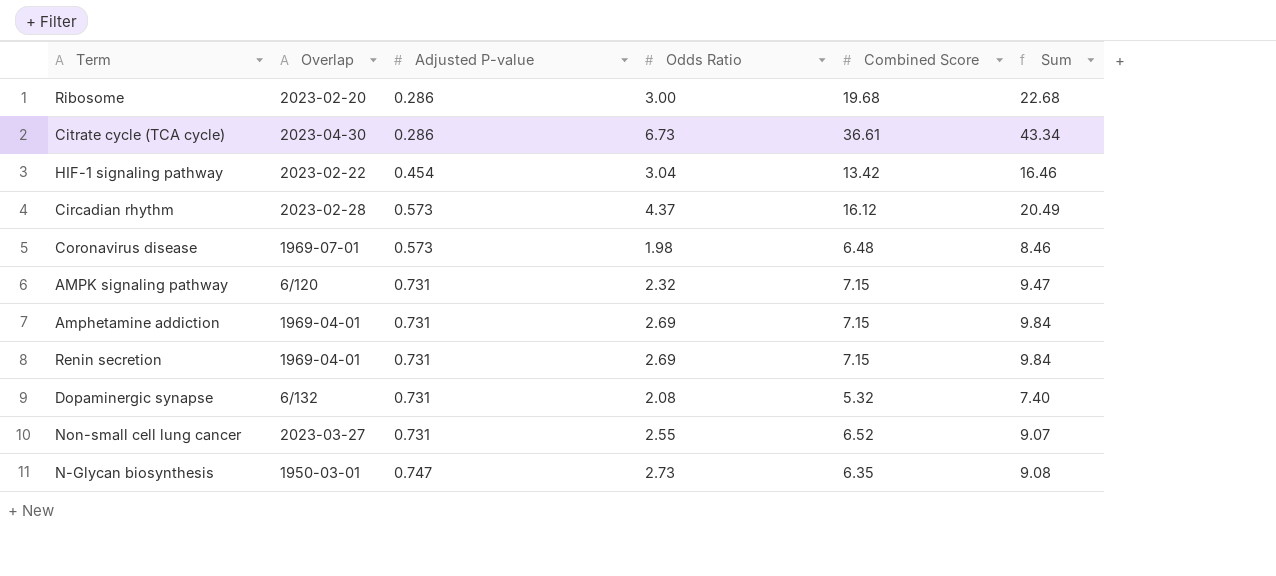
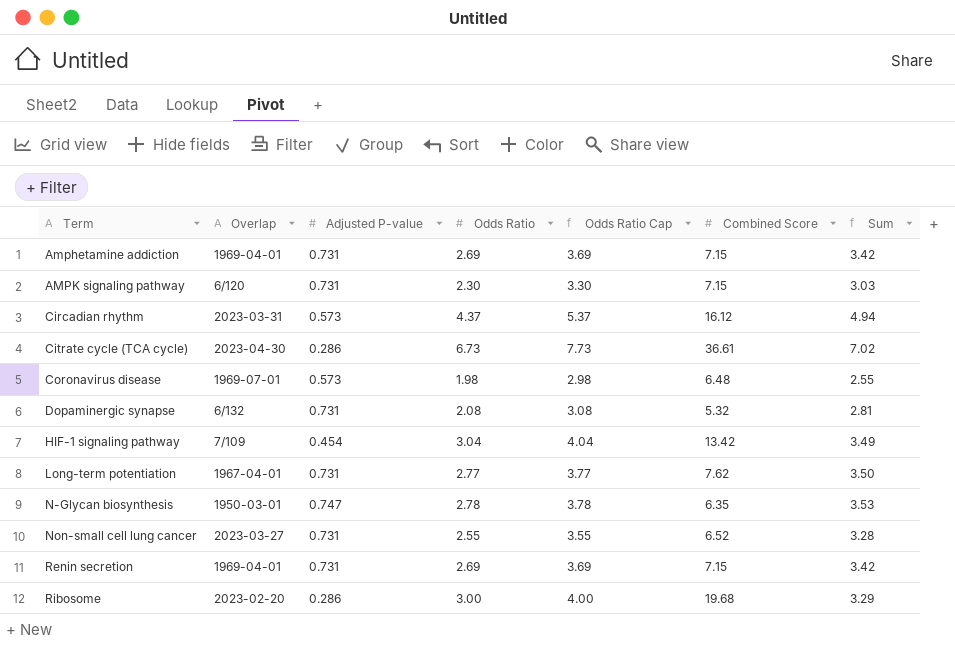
row order: Adjusted P-value ascending -> Term ascending
column Odds Ratio Cap | formula: none -> [Odds Ratio] + 1
column Sum | formula: [Odds Ratio] + [Combined Score] -> [Adjusted P-value] + [Odds Ratio]
AMPK signaling pathway | Odds Ratio: 2.32 -> 2.30
Circadian rhythm | Overlap: 2023-02-28 -> 2023-03-31
HIF-1 signaling pathway | Overlap: 2023-02-22 -> 7/109
row Long-term potentiation: none -> 1967-04-01 | 0.731 | 2.77 | 3.77 | 7.62 | 3.50
N-Glycan biosynthesis | Odds Ratio: 2.73 -> 2.78

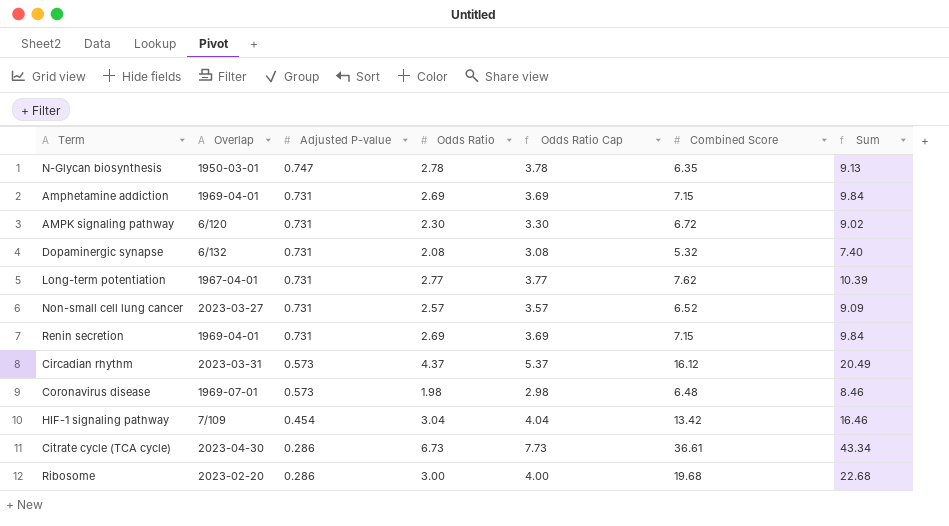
row order: Term ascending -> Adjusted P-value descending
column Sum | formula: [Adjusted P-value] + [Odds Ratio] -> [Odds Ratio] + [Combined Score]
AMPK signaling pathway | Combined Score: 7.15 -> 6.72
Non-small cell lung cancer | Odds Ratio: 2.55 -> 2.57
Non-small cell lung cancer | Odds Ratio Cap: 3.55 -> 3.57

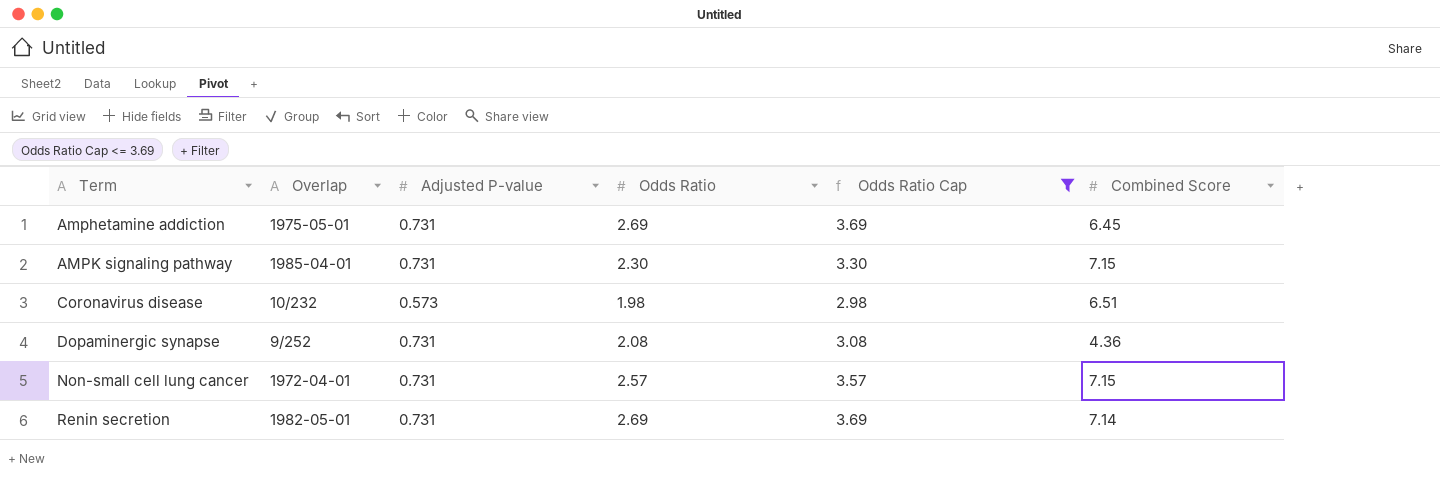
filter: none -> Odds Ratio Cap <= 3.69
row order: Adjusted P-value descending -> Term ascending
column Sum | formula: [Odds Ratio] + [Combined Score] -> none
Amphetamine addiction | Overlap: 1969-04-01 -> 1975-05-01
Amphetamine addiction | Combined Score: 7.15 -> 6.45
AMPK signaling pathway | Overlap: 6/120 -> 1985-04-01
AMPK signaling pathway | Combined Score: 6.72 -> 7.15
Coronavirus disease | Overlap: 1969-07-01 -> 10/232
Coronavirus disease | Combined Score: 6.48 -> 6.51
Dopaminergic synapse | Overlap: 6/132 -> 9/252
Dopaminergic synapse | Combined Score: 5.32 -> 4.36
Non-small cell lung cancer | Overlap: 2023-03-27 -> 1972-04-01
Non-small cell lung cancer | Combined Score: 6.52 -> 7.15
Renin secretion | Overlap: 1969-04-01 -> 1982-05-01
Renin secretion | Combined Score: 7.15 -> 7.14

